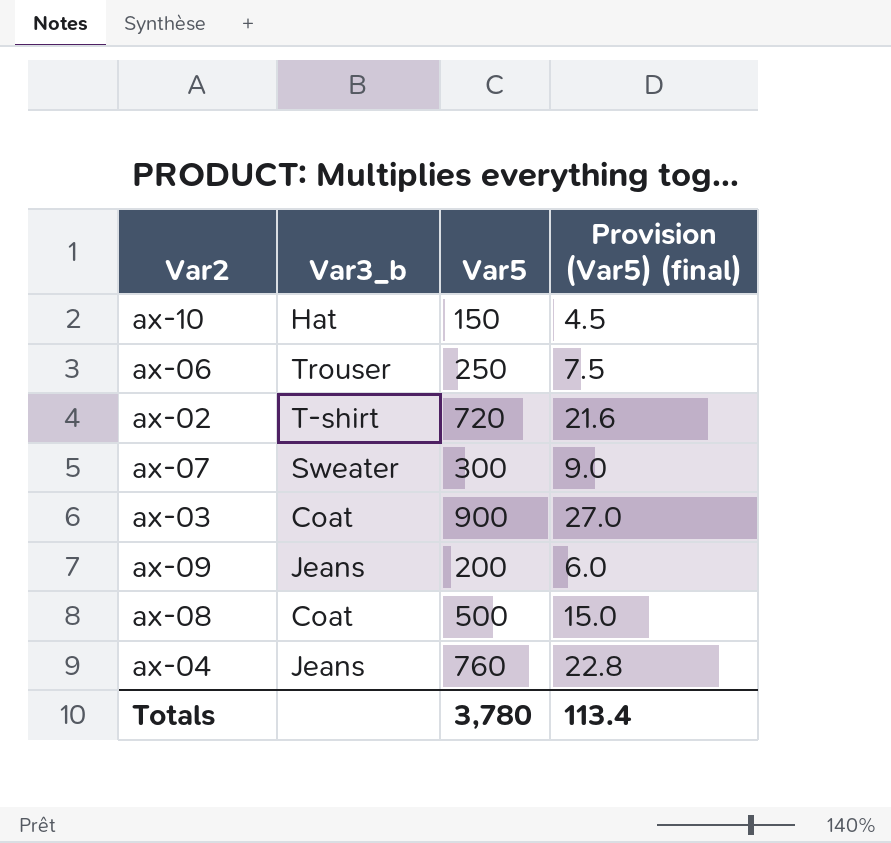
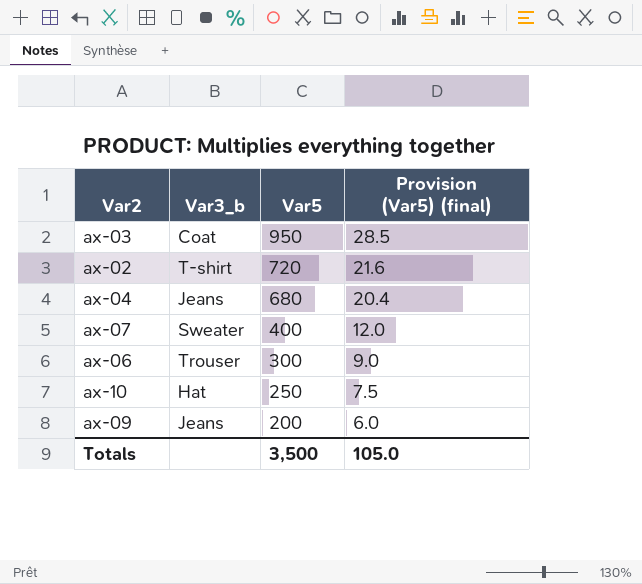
row order: none -> Var5 descending
row ax-08: Coat | 500 | 15.0 -> none
ax-03 | Var5: 900 -> 950
ax-03 | Provision (Var5) (final): 27.0 -> 28.5
ax-04 | Var5: 760 -> 680
ax-04 | Provision (Var5) (final): 22.8 -> 20.4
ax-07 | Var5: 300 -> 400
ax-07 | Provision (Var5) (final): 9.0 -> 12.0
ax-06 | Var5: 250 -> 300
ax-06 | Provision (Var5) (final): 7.5 -> 9.0
ax-10 | Var5: 150 -> 250
ax-10 | Provision (Var5) (final): 4.5 -> 7.5
Totals | Var5: 3,780 -> 3,500
Totals | Provision (Var5) (final): 113.4 -> 105.0

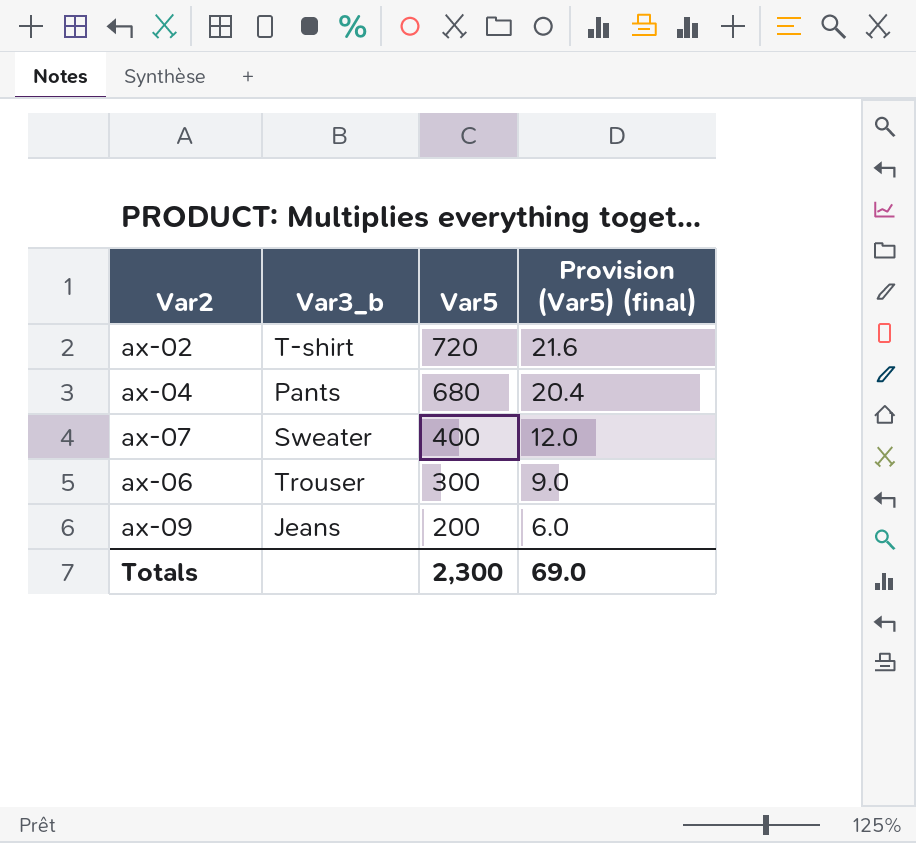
row ax-03: Coat | 950 | 28.5 -> none
row ax-10: Hat | 250 | 7.5 -> none
ax-04 | Var3_b: Jeans -> Pants
Totals | Var5: 3,500 -> 2,300
Totals | Provision (Var5) (final): 105.0 -> 69.0

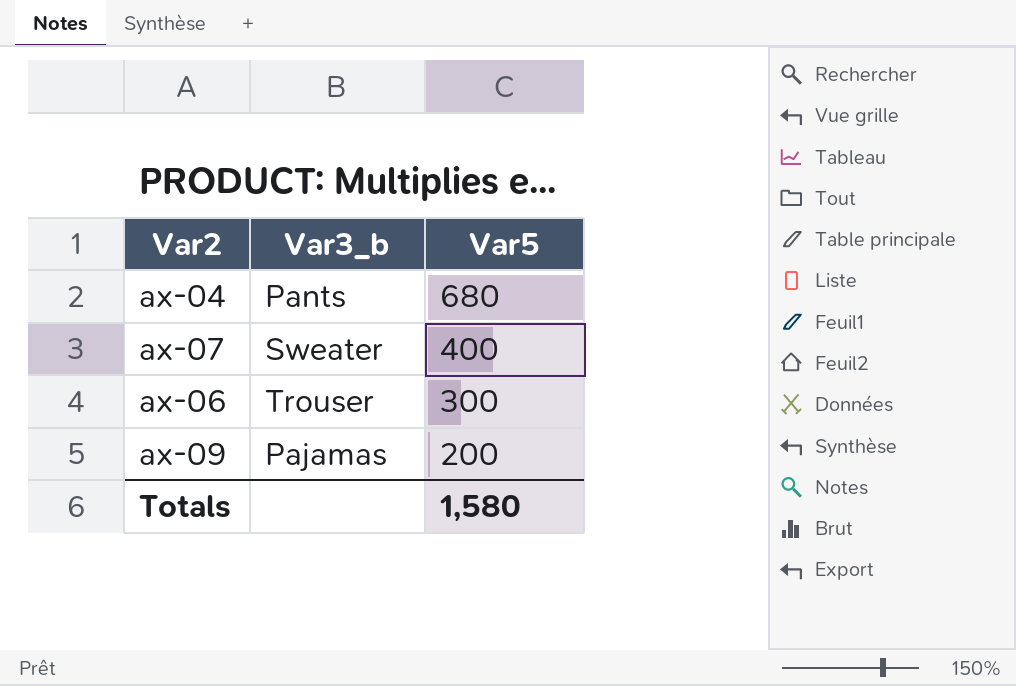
column Provision (Var5) (final) | formula: [Var5] * 0.03 -> none
row ax-02: T-shirt | 720 | 21.6 -> none
ax-09 | Var3_b: Jeans -> Pajamas
Totals | Var5: 2,300 -> 1,580

